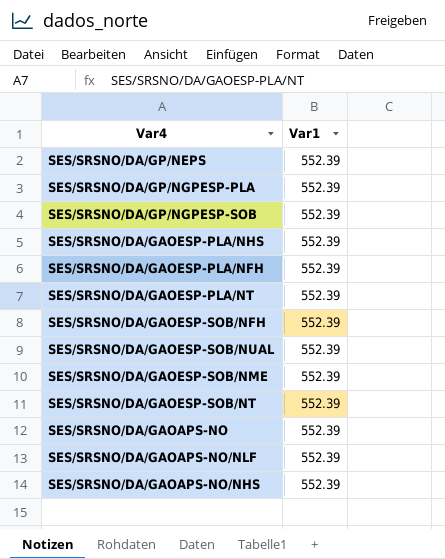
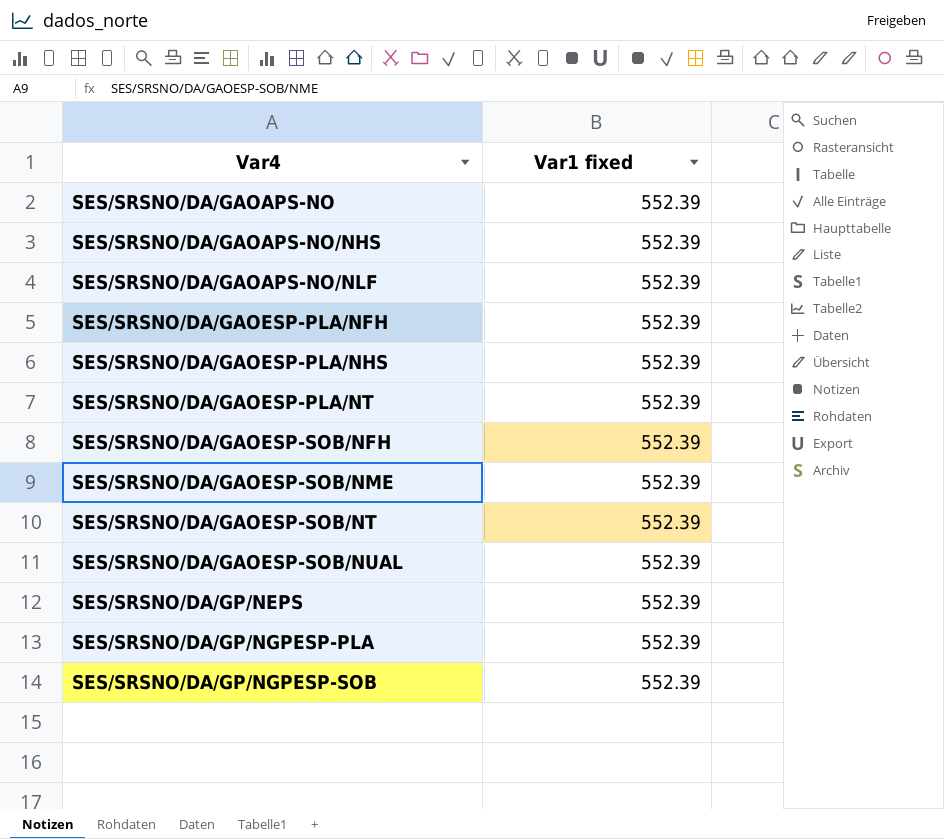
row order: none -> Var4 ascending
column name: Var1 -> Var1 fixed

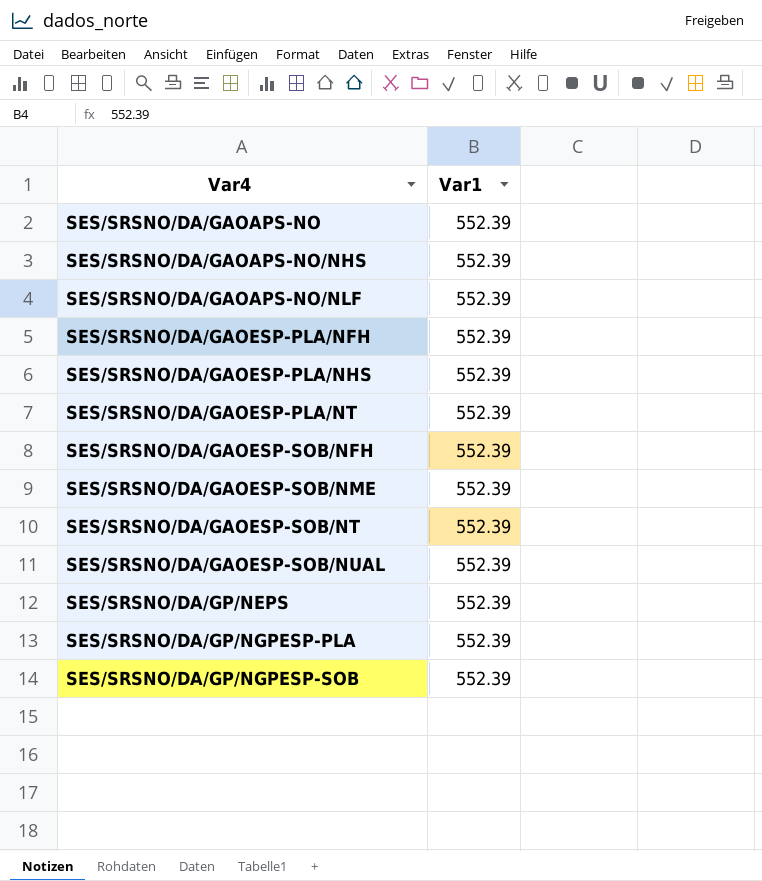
column name: Var1 fixed -> Var1

